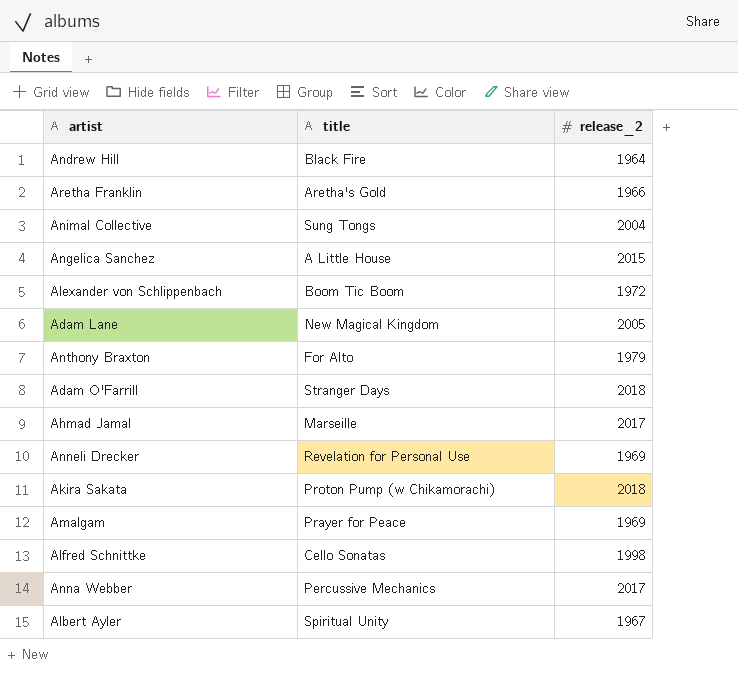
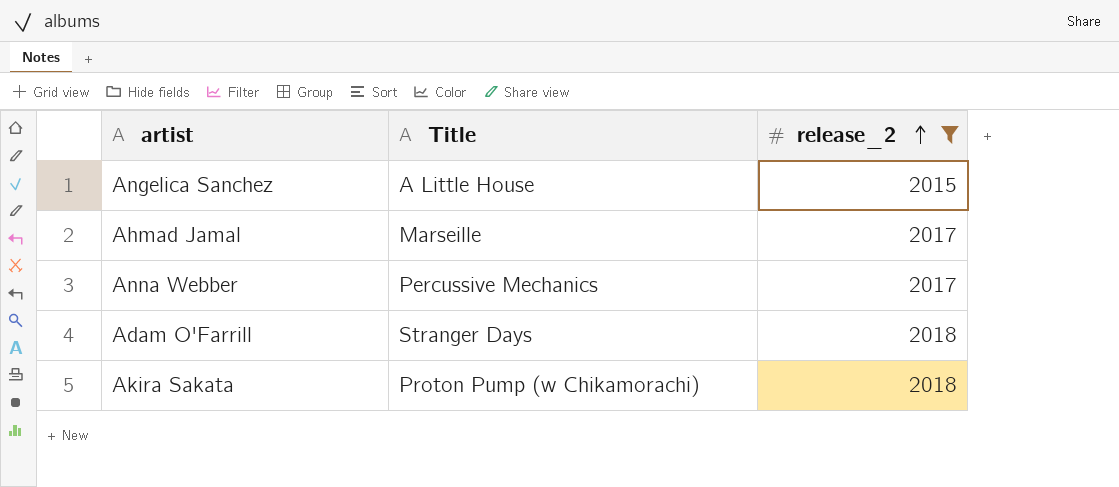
filter: none -> release_2 >= 2015
row order: none -> release_2 ascending
column name: title -> Title

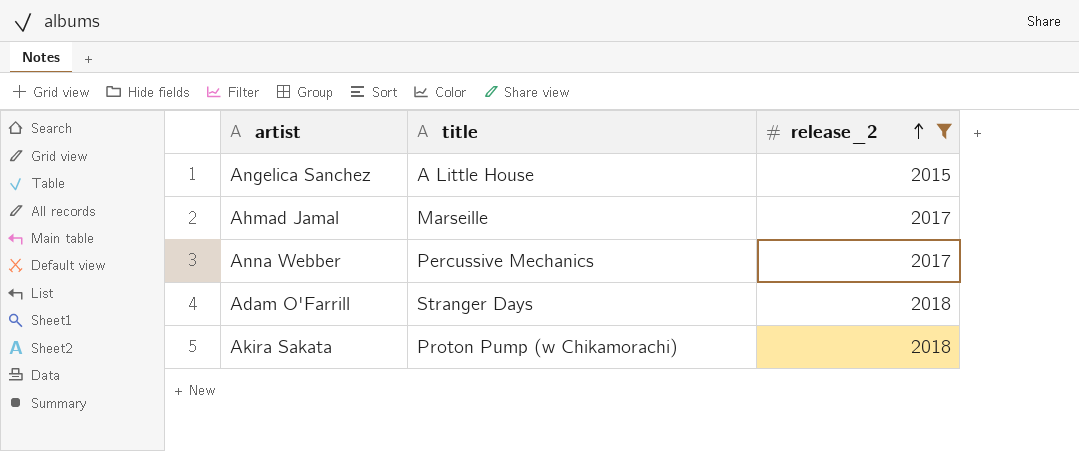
column name: Title -> title

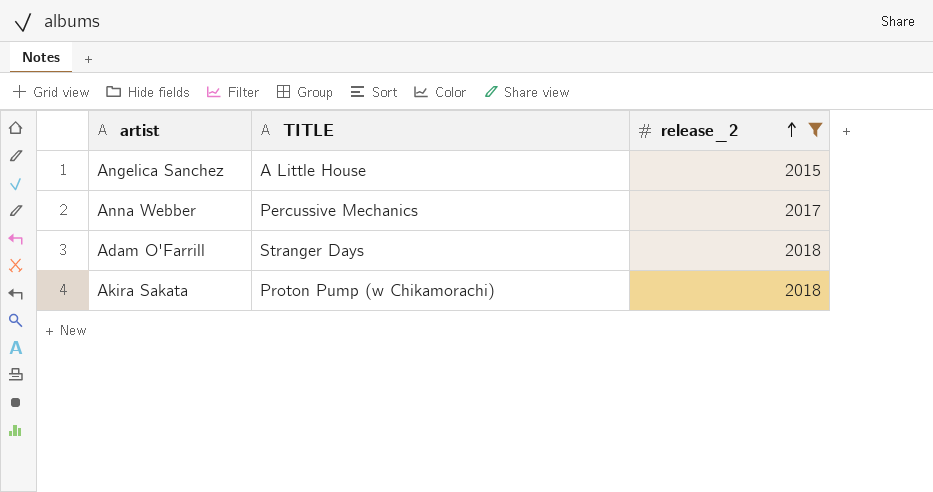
column name: title -> TITLE
row Ahmad Jamal: Marseille | 2017 -> none

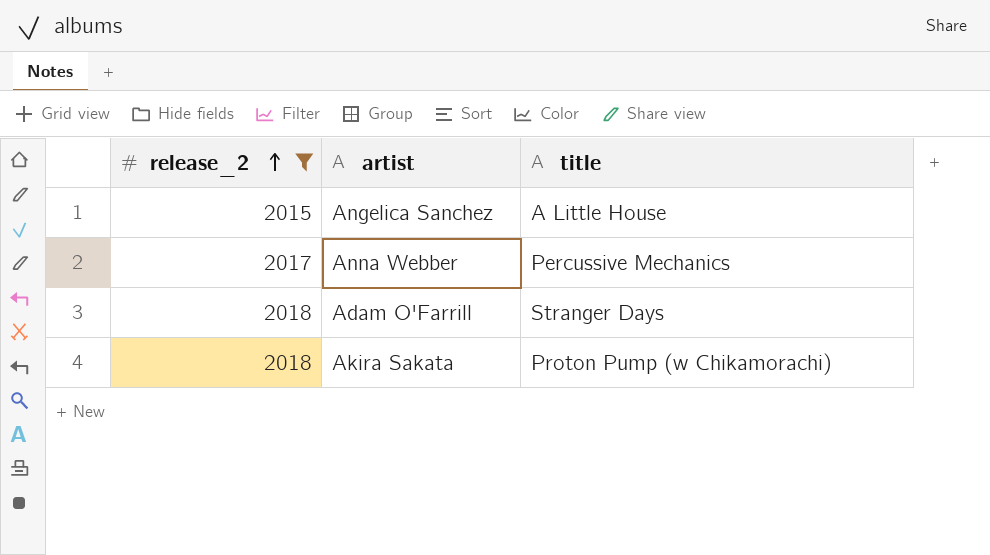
column release_2 | position: 3 -> 1
column name: TITLE -> title

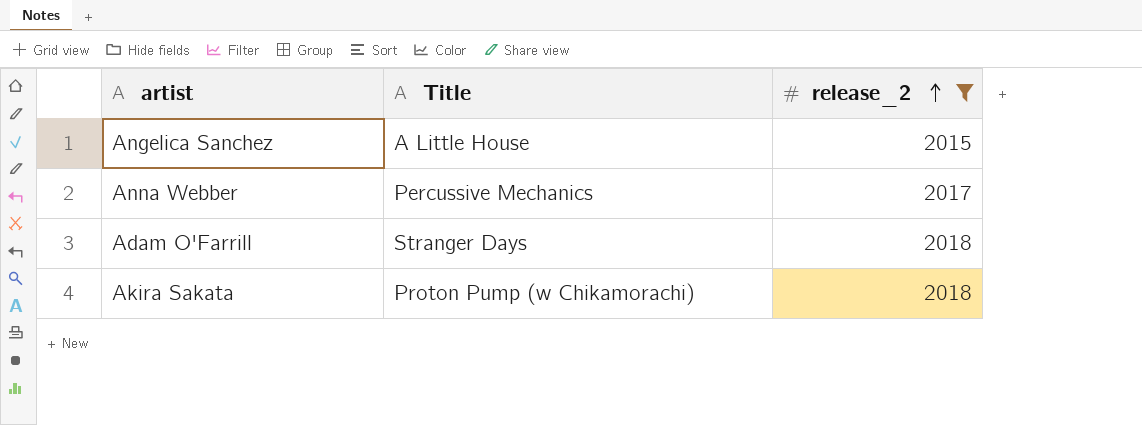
column name: title -> Title
column release_2 | position: 1 -> 3

